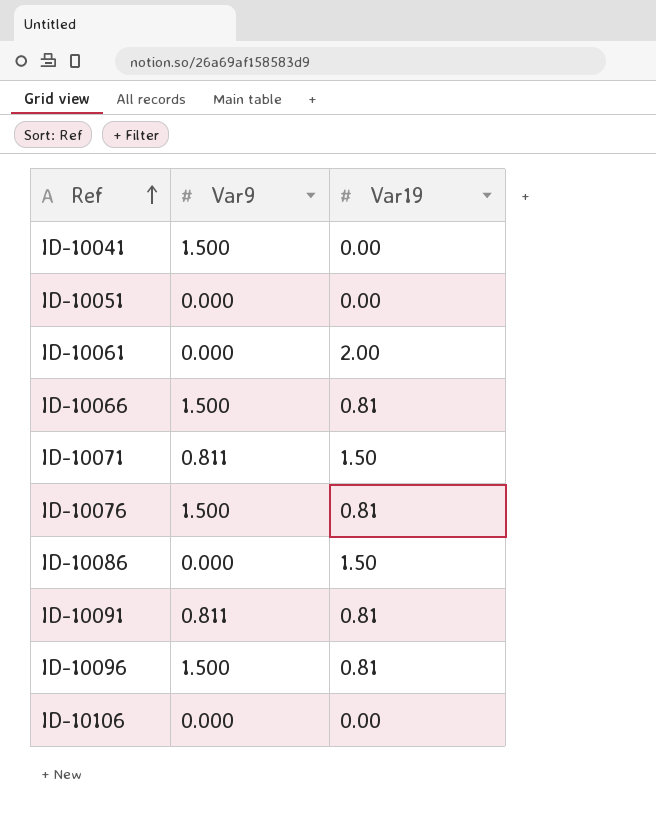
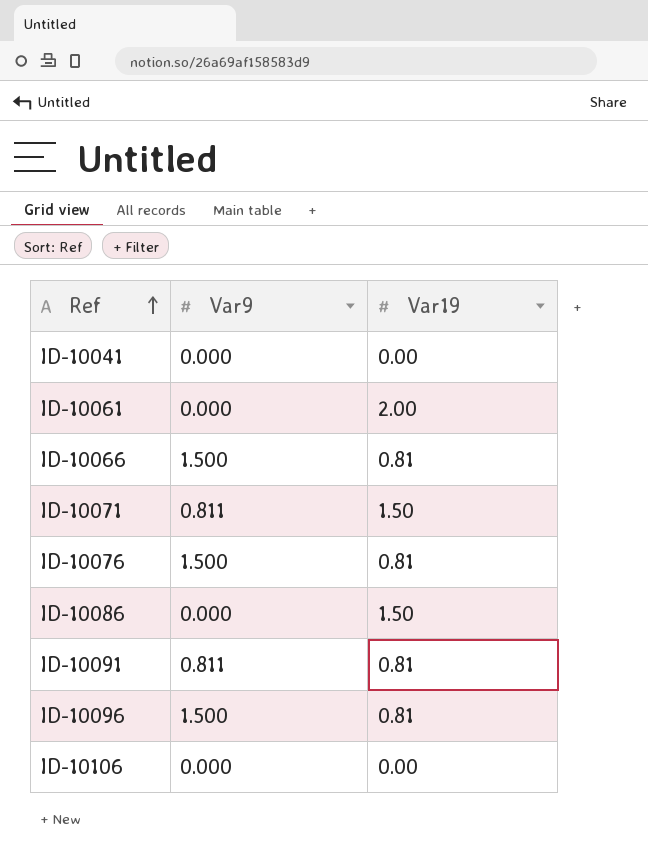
row ID-10051: 0.000 | 0.00 -> none
ID-10041 | Var9: 1.500 -> 0.000

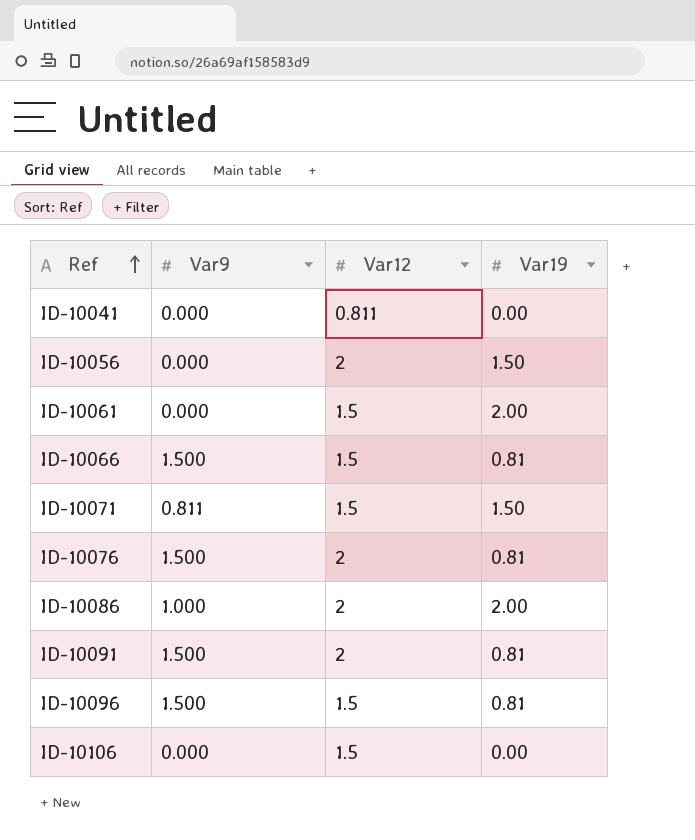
column Var12 | position: none -> 3
row ID-10056: none -> 0.000 | 2 | 1.50
ID-10086 | Var9: 0.000 -> 1.000
ID-10086 | Var19: 1.50 -> 2.00
ID-10091 | Var9: 0.811 -> 1.500

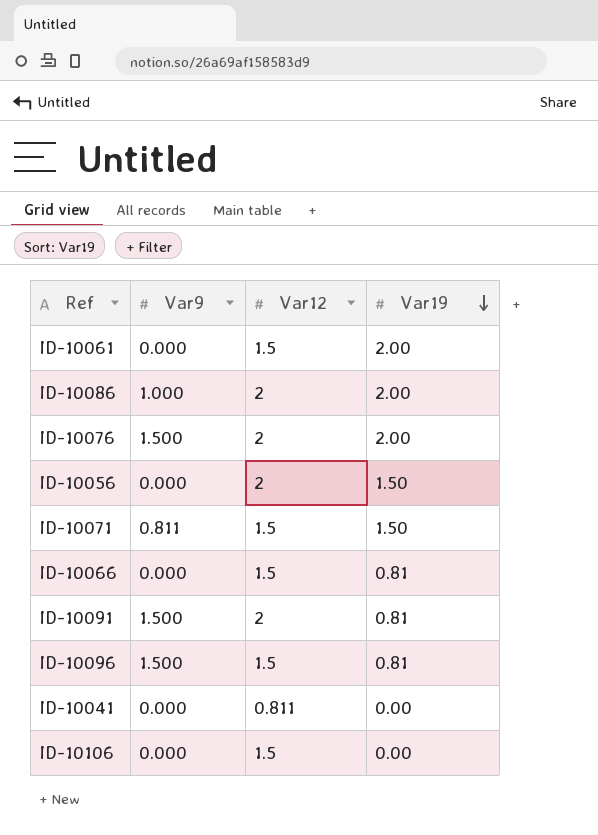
row order: Ref ascending -> Var19 descending
ID-10076 | Var19: 0.81 -> 2.00
ID-10066 | Var9: 1.500 -> 0.000

